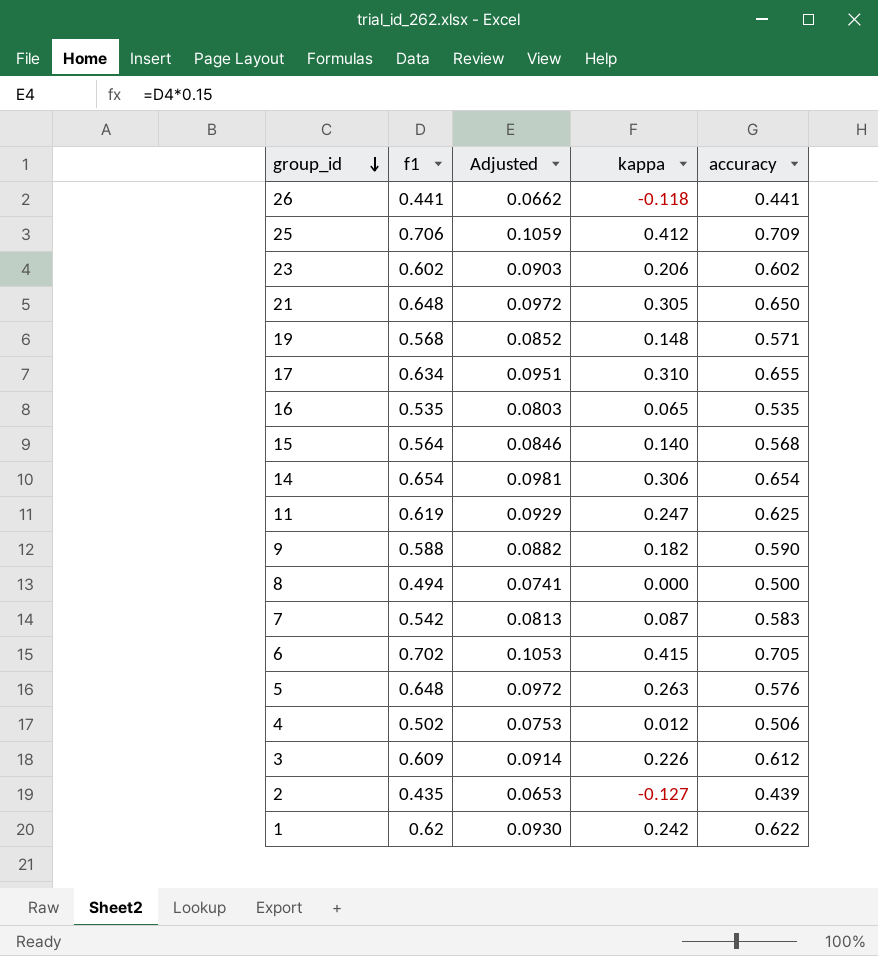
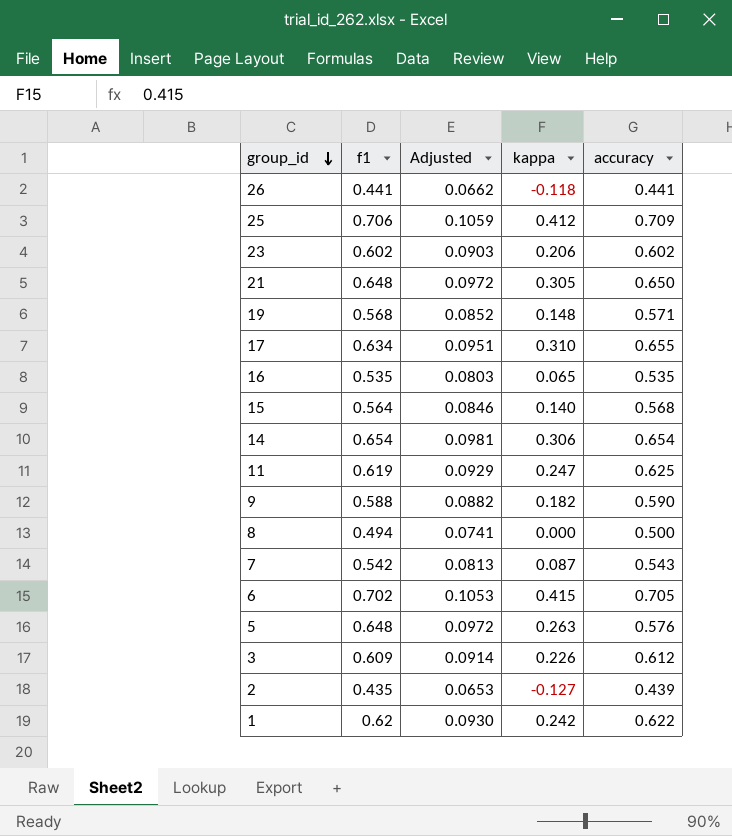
row 4: 0.502 | 0.0753 | 0.012 | 0.506 -> none
7 | accuracy: 0.583 -> 0.543

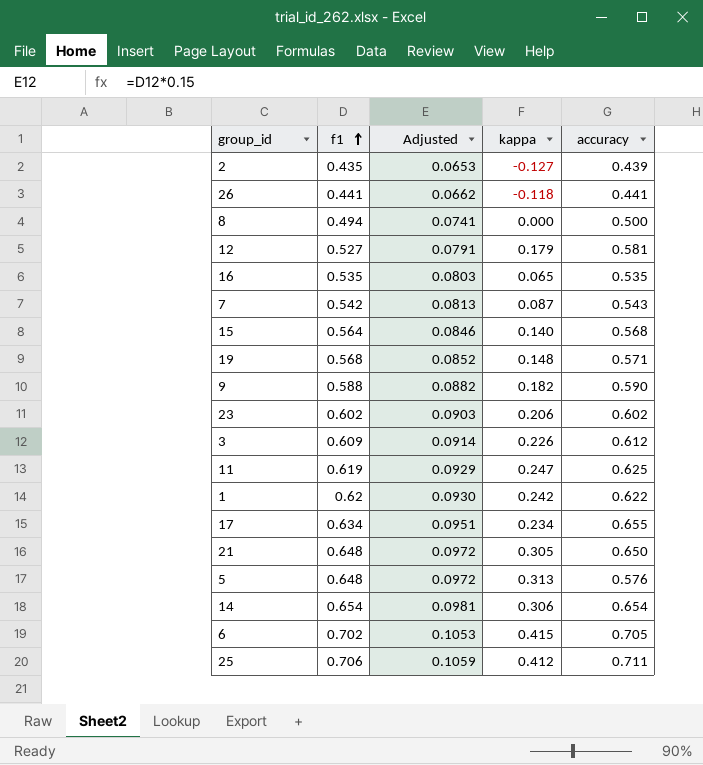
row order: group_id descending -> f1 ascending
row 12: none -> 0.527 | 0.0791 | 0.179 | 0.581
17 | kappa: 0.310 -> 0.234
5 | kappa: 0.263 -> 0.313
25 | accuracy: 0.709 -> 0.711

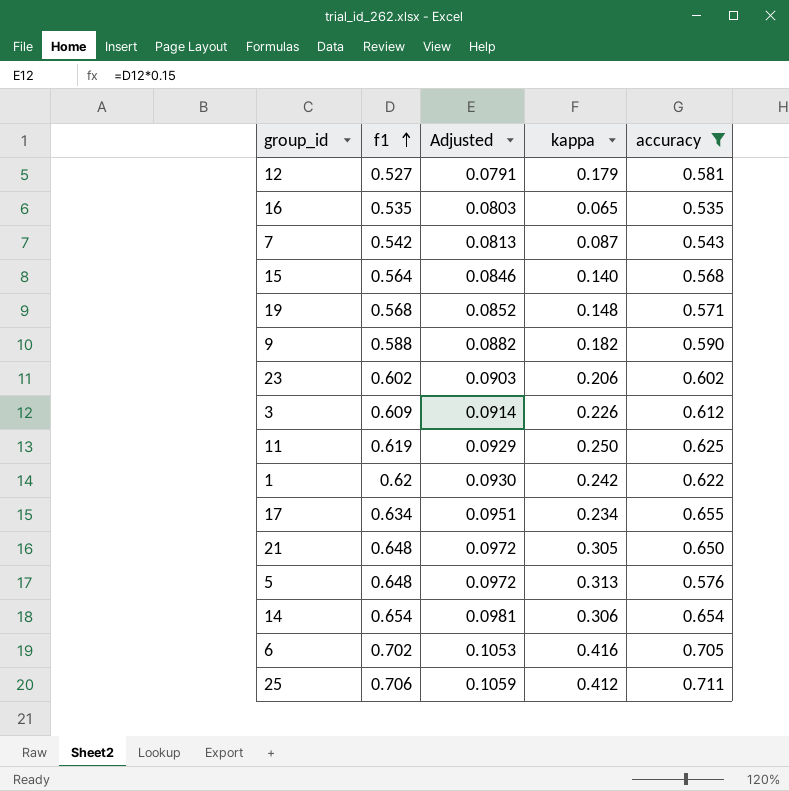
filter: none -> accuracy >= 0.535
11 | kappa: 0.247 -> 0.250
6 | kappa: 0.415 -> 0.416

